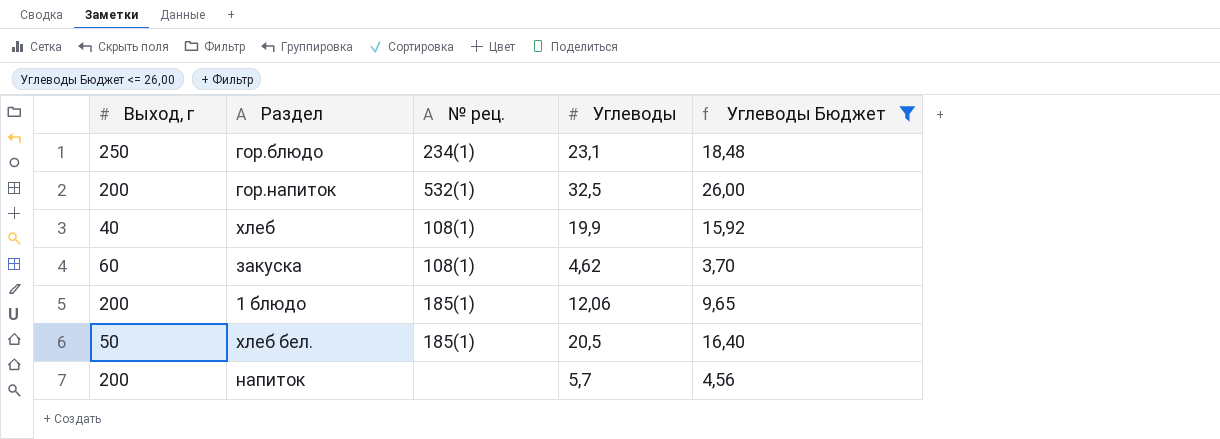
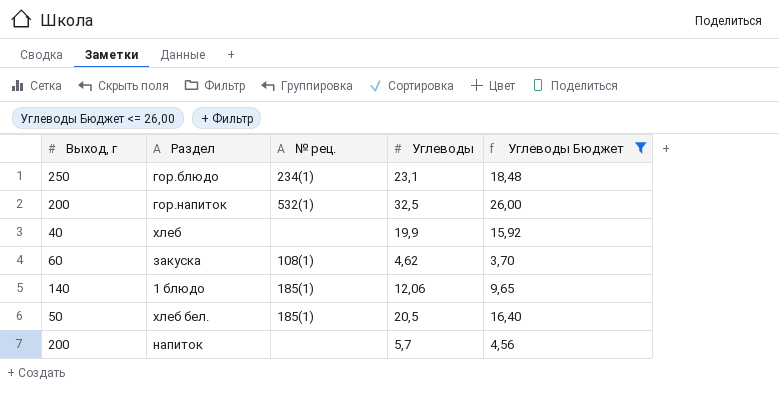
хлеб | № рец.: 108(1) -> none
1 блюдо | Выход, г: 200 -> 140

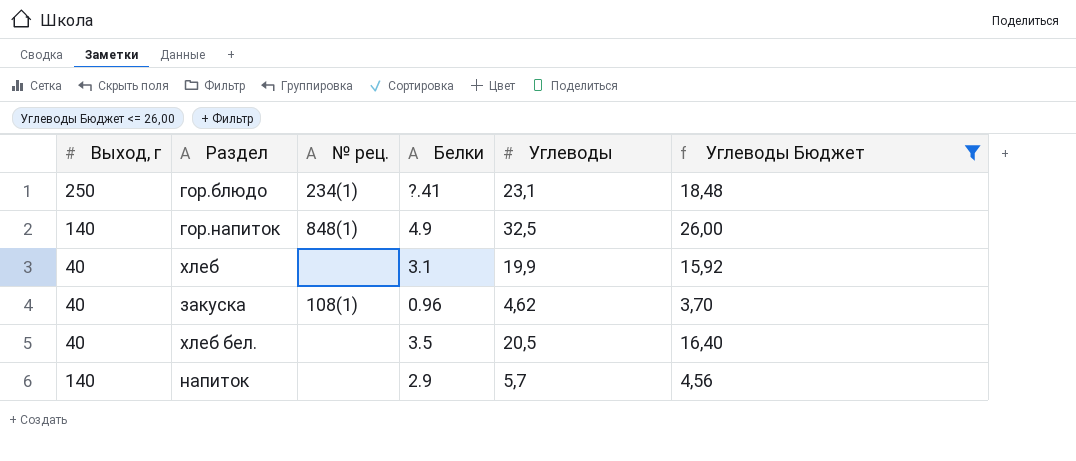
column Белки | position: none -> 4
row 1 блюдо: 140 | 185(1) | 12,06 | 9,65 -> none
гор.напиток | Выход, г: 200 -> 140
гор.напиток | № рец.: 532(1) -> 848(1)
закуска | Выход, г: 60 -> 40
хлеб бел. | Выход, г: 50 -> 40
хлеб бел. | № рец.: 185(1) -> none
напиток | Выход, г: 200 -> 140

